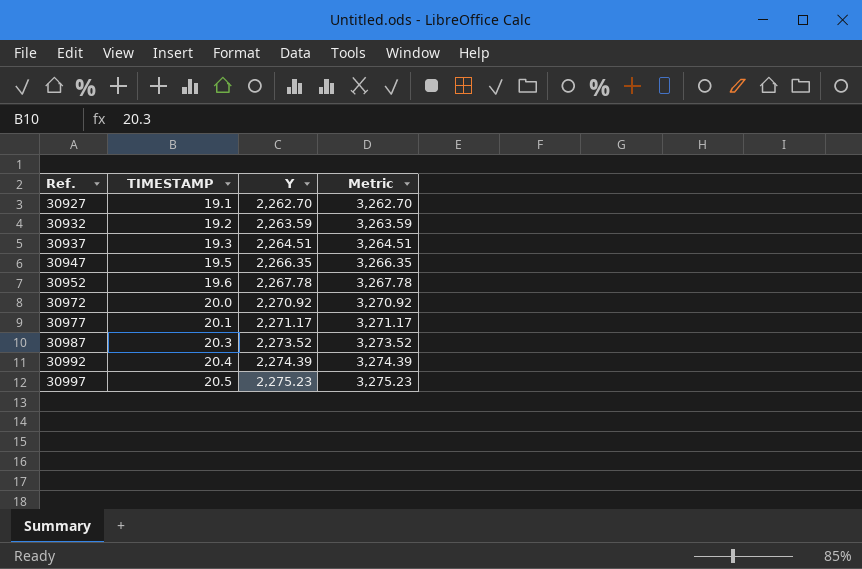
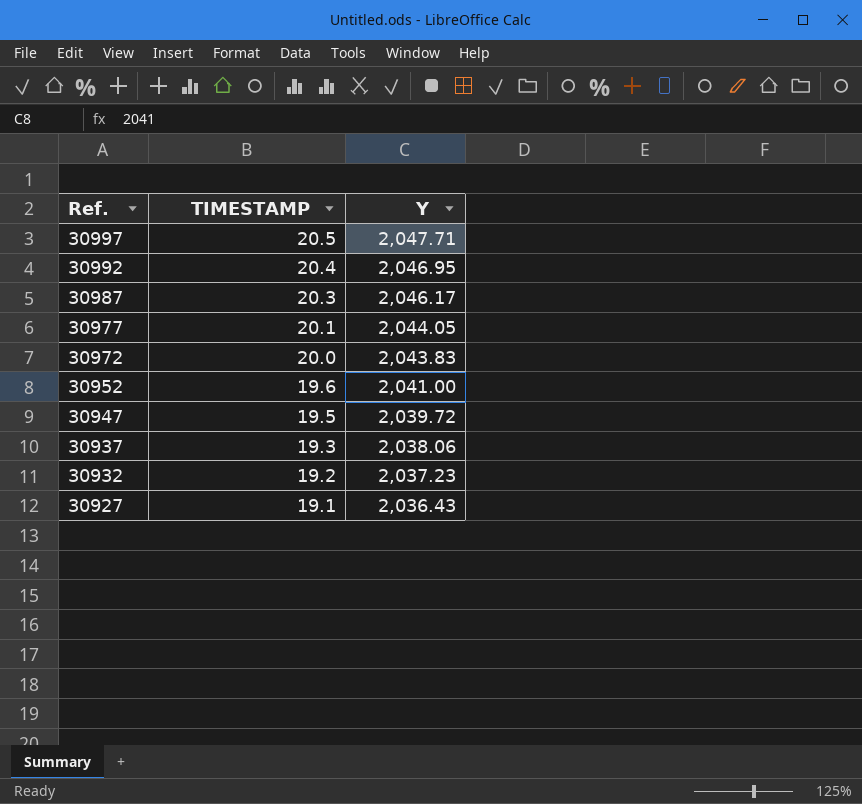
row order: Ref. ascending -> Ref. descending
column Metric | formula: [Y] + 1000 -> none
30997 | Y: 2,275.23 -> 2,047.71
30992 | Y: 2,274.39 -> 2,046.95
30987 | Y: 2,273.52 -> 2,046.17
30977 | Y: 2,271.17 -> 2,044.05
30972 | Y: 2,270.92 -> 2,043.83
30952 | Y: 2,267.78 -> 2,041.00
30947 | Y: 2,266.35 -> 2,039.72
30937 | Y: 2,264.51 -> 2,038.06
30932 | Y: 2,263.59 -> 2,037.23
30927 | Y: 2,262.70 -> 2,036.43

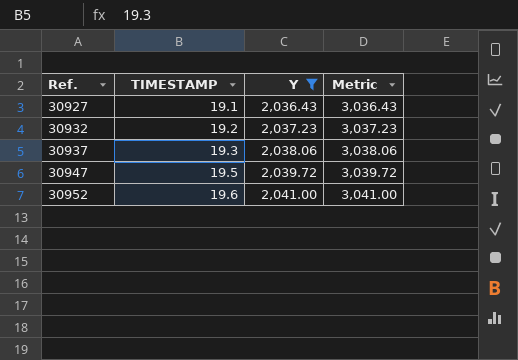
filter: none -> Y <= 2,041.00
row order: Ref. descending -> Ref. ascending
column Metric | formula: none -> [Y] + 1000

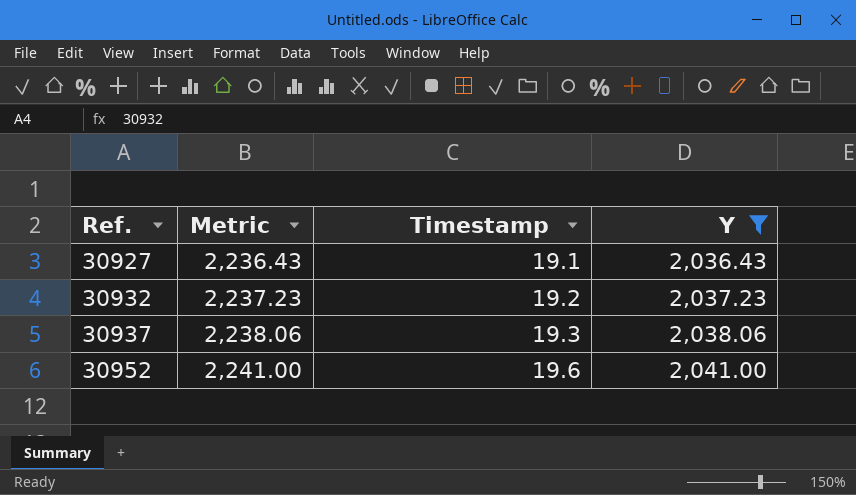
column Metric | formula: [Y] + 1000 -> [Y] + 200
column Metric | position: 4 -> 2
column name: TIMESTAMP -> Timestamp
row 30947: 19.5 | 2,039.72 | 3,039.72 -> none

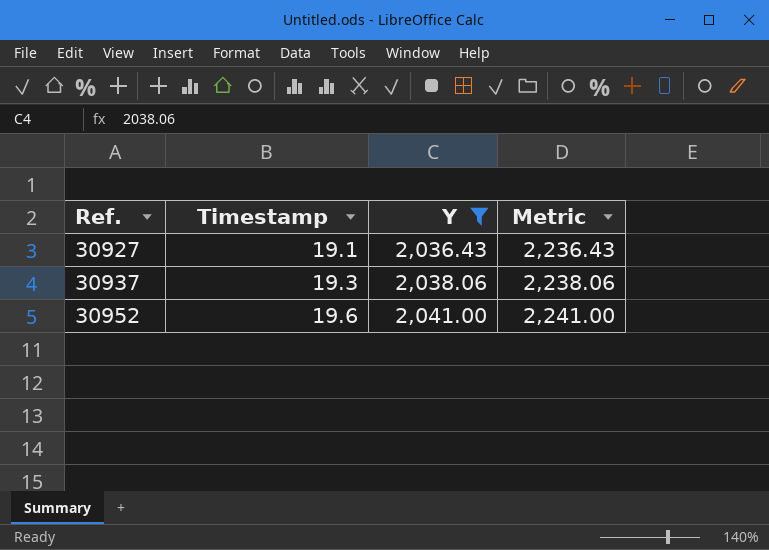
column Metric | position: 2 -> 4
row 30932: 2,237.23 | 19.2 | 2,037.23 -> none

